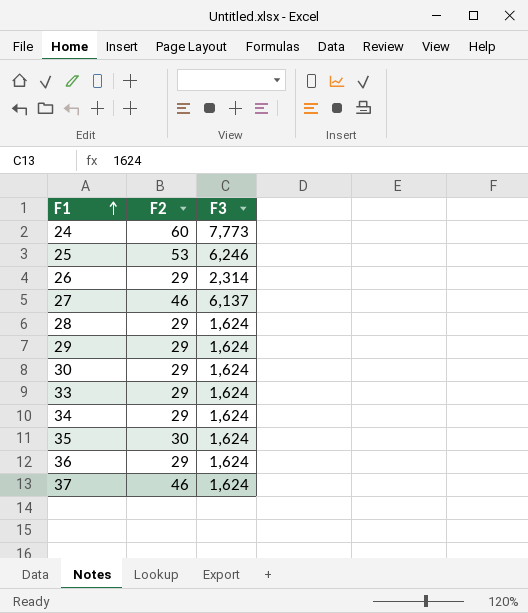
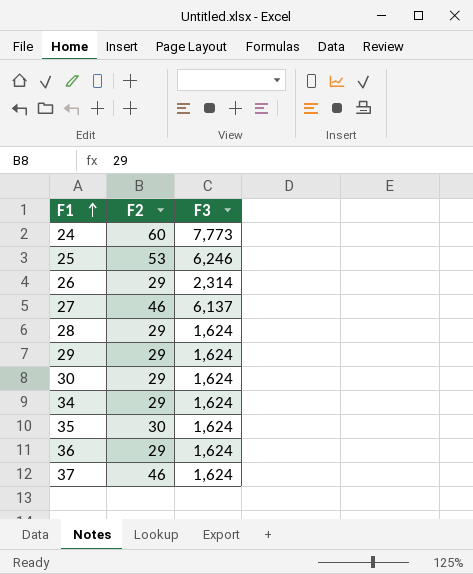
row 33: 29 | 1,624 -> none

